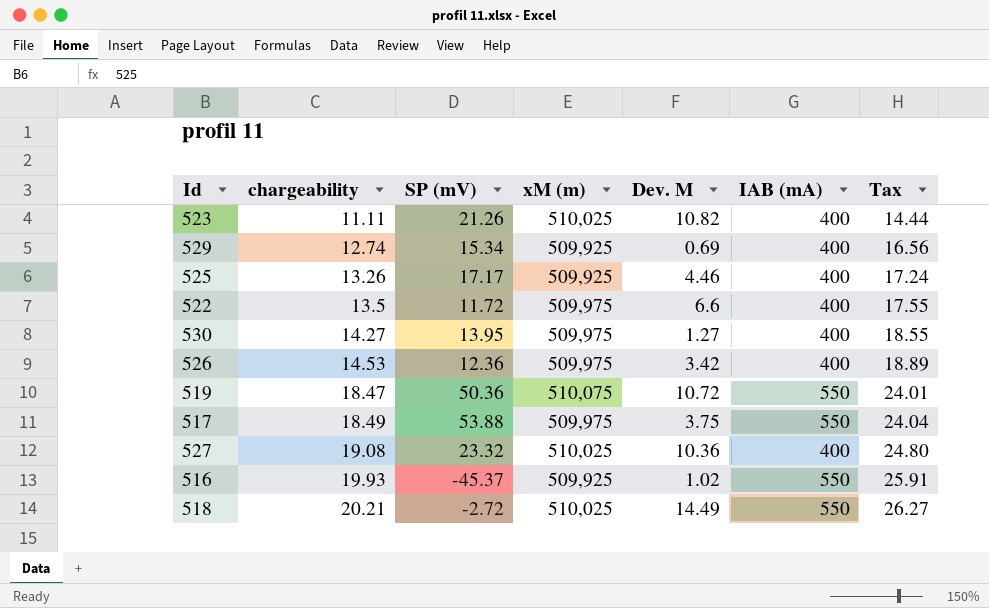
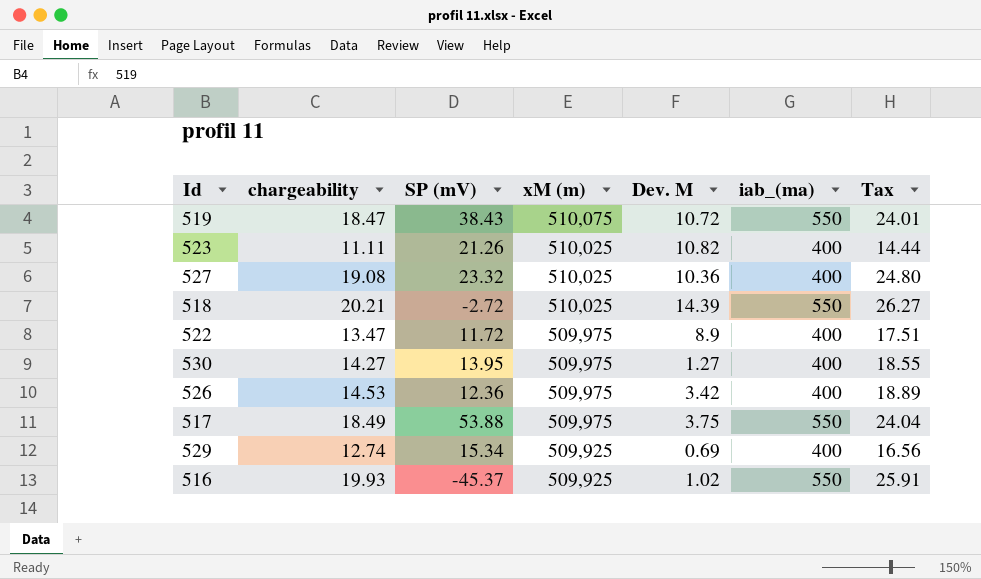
row order: chargeability ascending -> xM (m) descending
column name: IAB (mA) -> iab_(ma)
row 525: 13.26 | 17.17 | 509,925 | 4.46 | 400 | 17.24 -> none
519 | SP (mV): 50.36 -> 38.43
518 | Dev. M: 14.49 -> 14.39
522 | chargeability: 13.5 -> 13.47
522 | Dev. M: 6.6 -> 8.9
522 | Tax: 17.55 -> 17.51

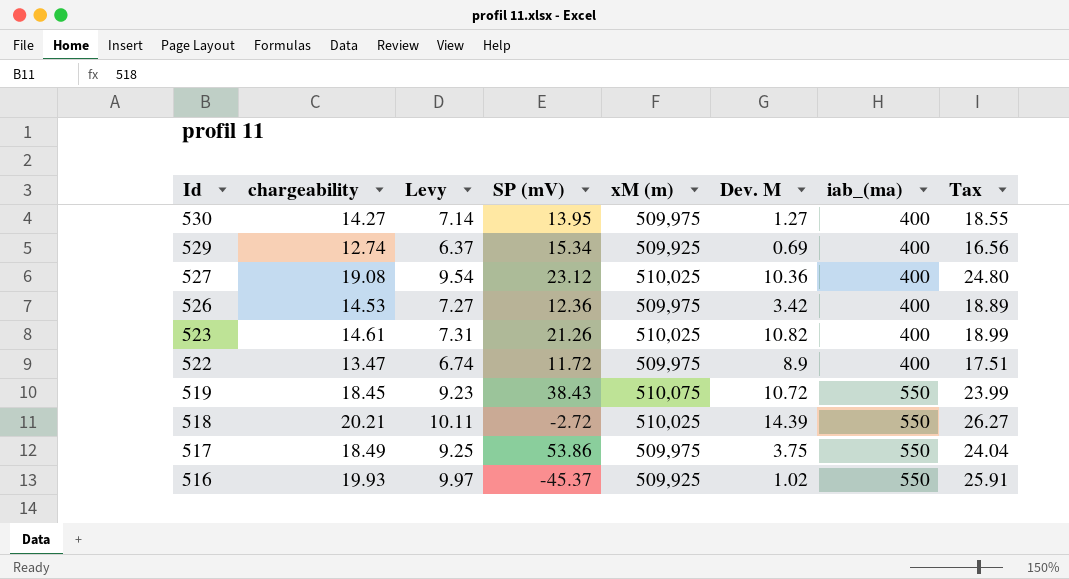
row order: xM (m) descending -> Id descending
column Levy | formula: none -> [chargeability] * 0.5
527 | SP (mV): 23.32 -> 23.12
523 | chargeability: 11.11 -> 14.61
523 | Tax: 14.44 -> 18.99
519 | chargeability: 18.47 -> 18.45
519 | Tax: 24.01 -> 23.99
517 | SP (mV): 53.88 -> 53.86

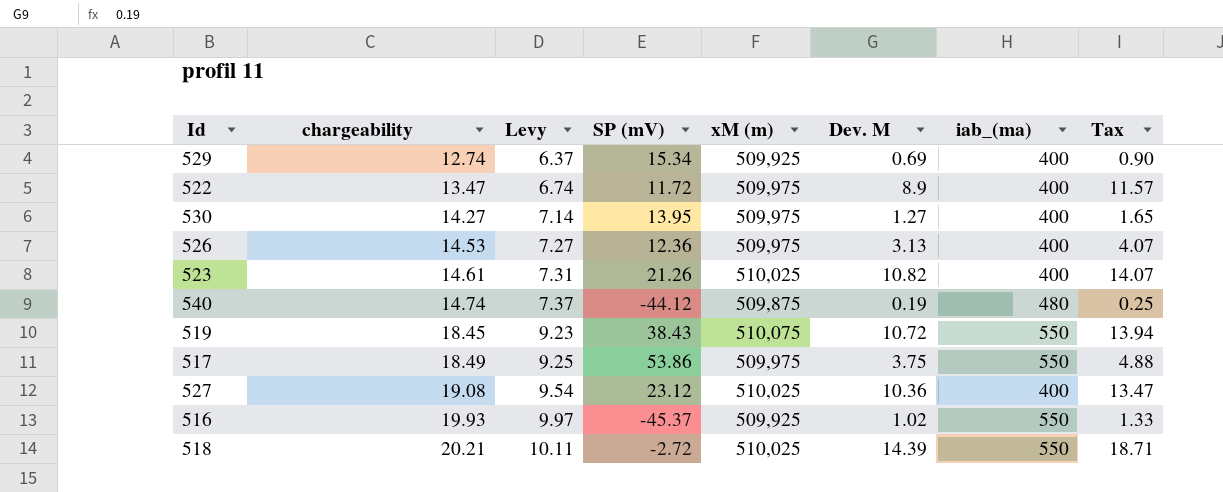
row order: Id descending -> chargeability ascending
column Tax | formula: [chargeability] * 1.3 -> [Dev. M] * 1.3
526 | Dev. M: 3.42 -> 3.13
row 540: none -> 14.74 | 7.37 | -44.12 | 509,875 | 0.19 | 480 | 0.25

